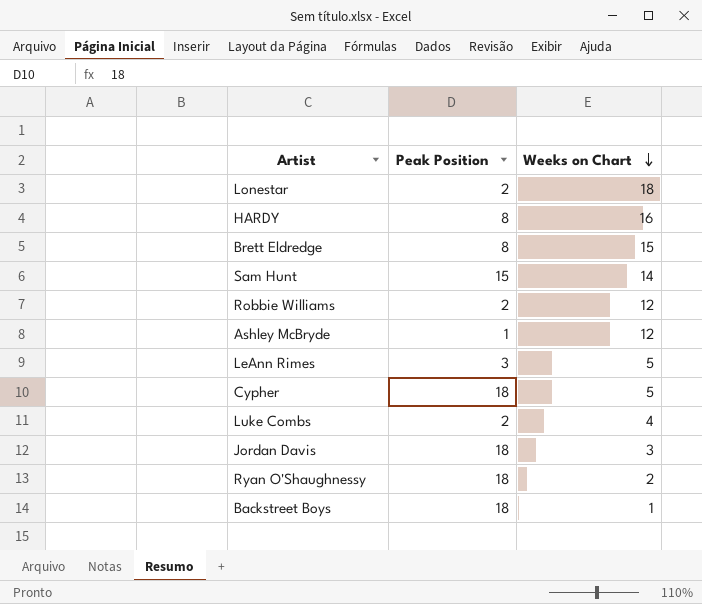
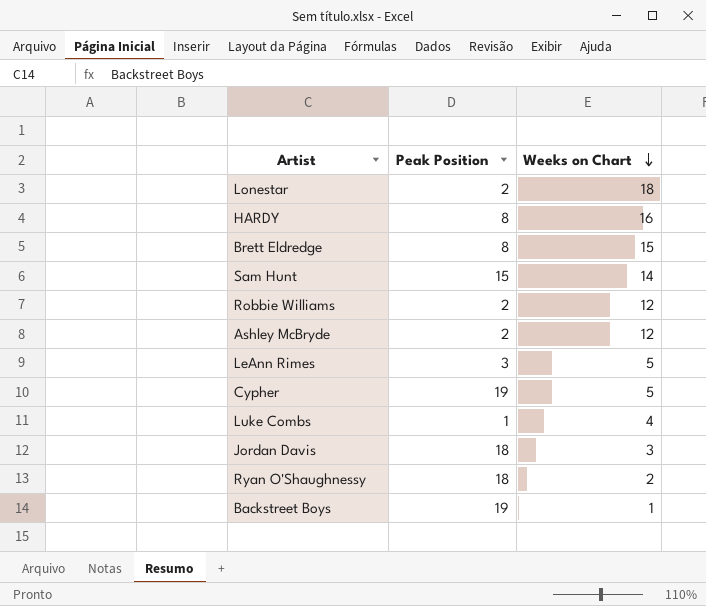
Ashley McBryde | Peak Position: 1 -> 2
Cypher | Peak Position: 18 -> 19
Luke Combs | Peak Position: 2 -> 1
Backstreet Boys | Peak Position: 18 -> 19

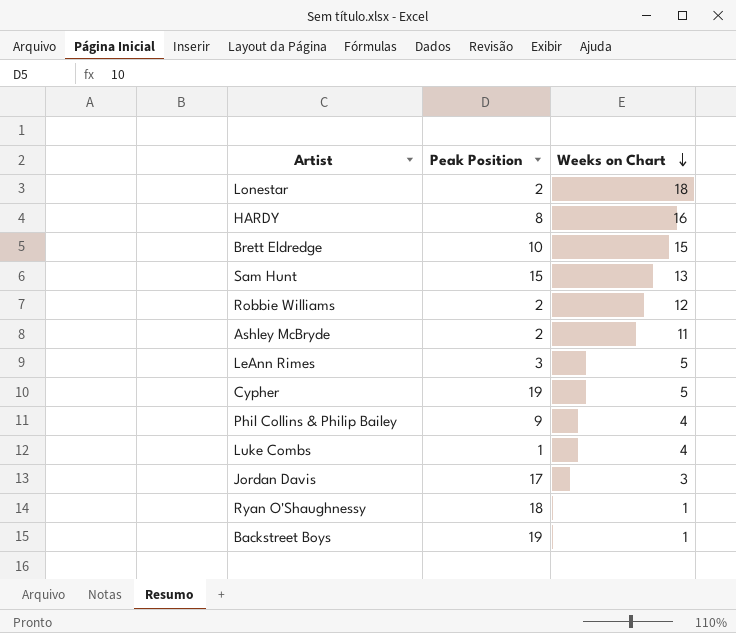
Brett Eldredge | Peak Position: 8 -> 10
Sam Hunt | Weeks on Chart: 14 -> 13
Ashley McBryde | Weeks on Chart: 12 -> 11
row Phil Collins & Philip Bailey: none -> 9 | 4
Jordan Davis | Peak Position: 18 -> 17
Ryan O'Shaughnessy | Weeks on Chart: 2 -> 1

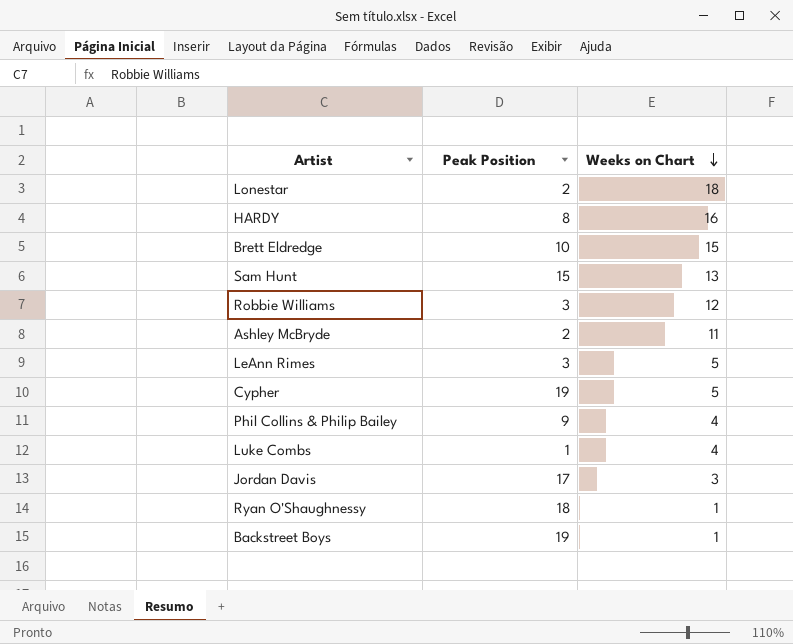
Robbie Williams | Peak Position: 2 -> 3

